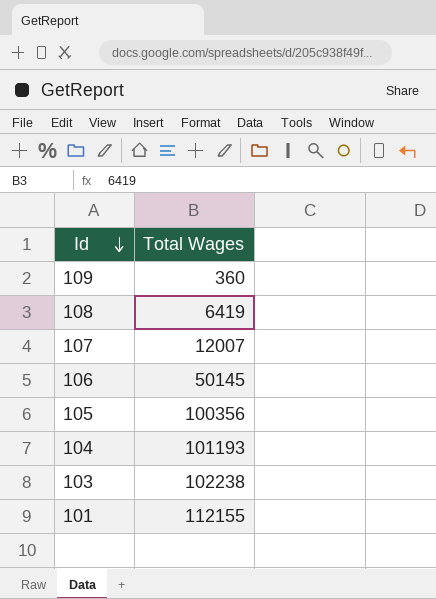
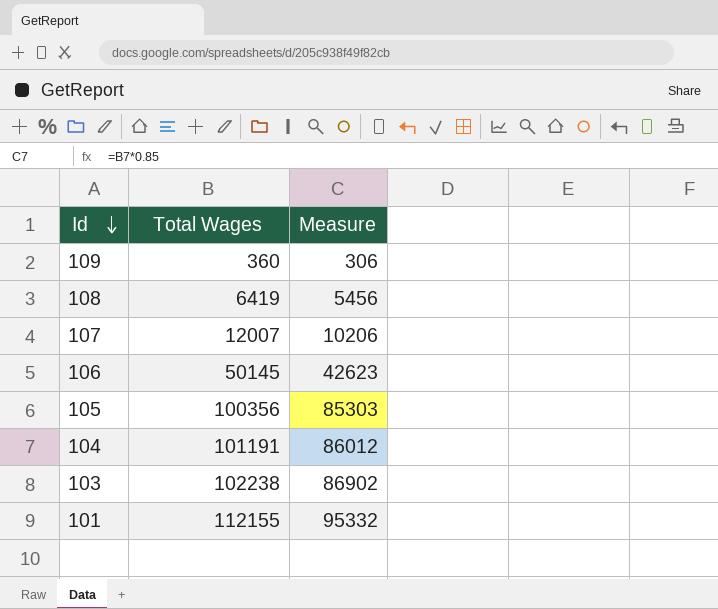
column Measure | formula: none -> [Total Wages] * 0.85
104 | Total Wages: 101193 -> 101191

